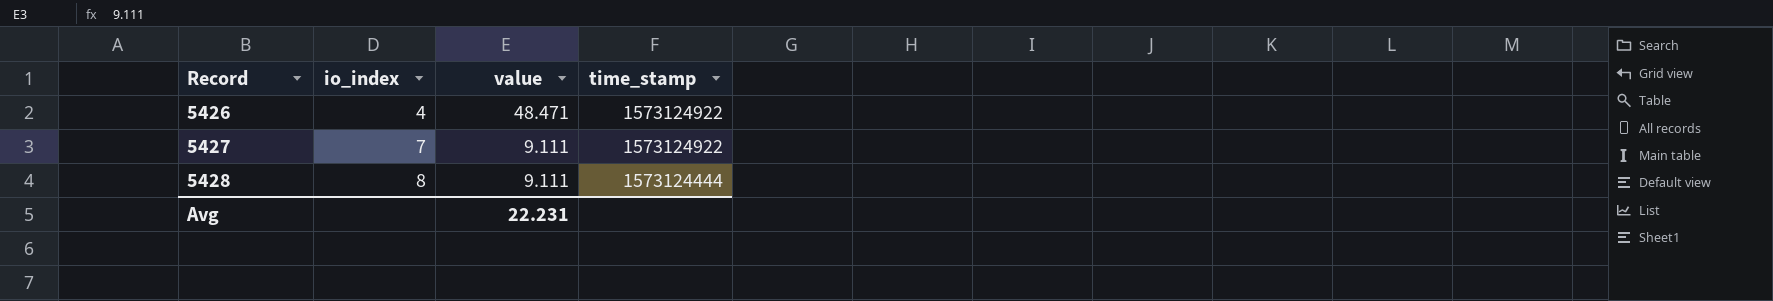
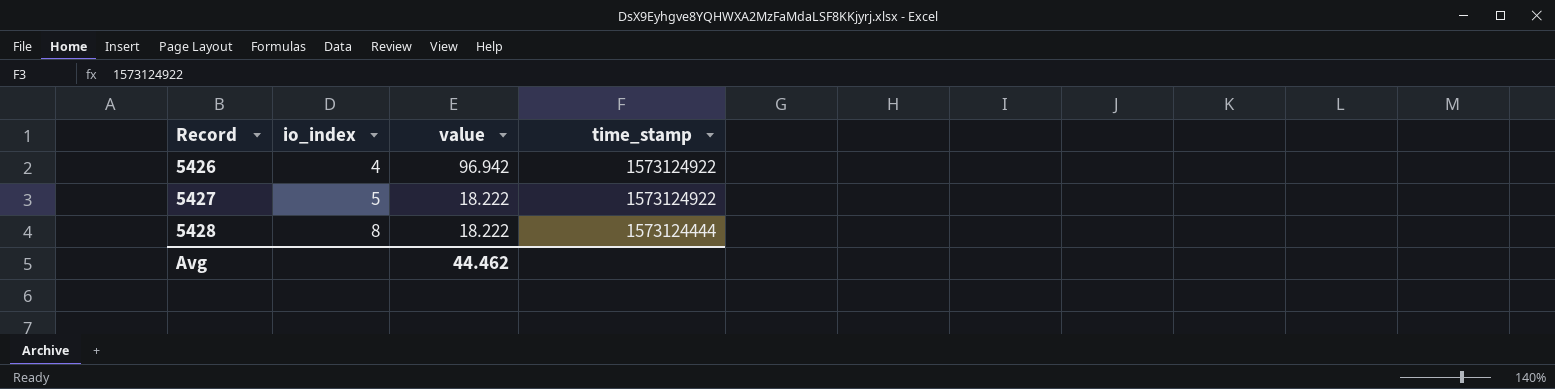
5426 | value: 48.471 -> 96.942
5427 | io_index: 7 -> 5
5427 | value: 9.111 -> 18.222
5428 | value: 9.111 -> 18.222
Avg | value: 22.231 -> 44.462

